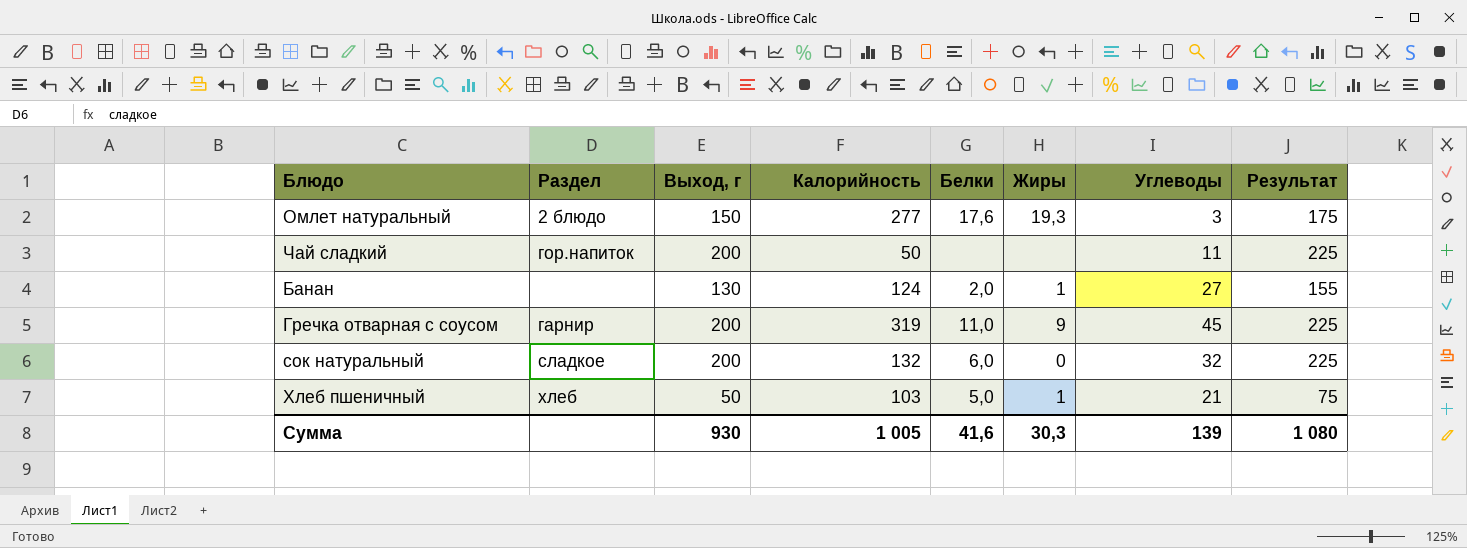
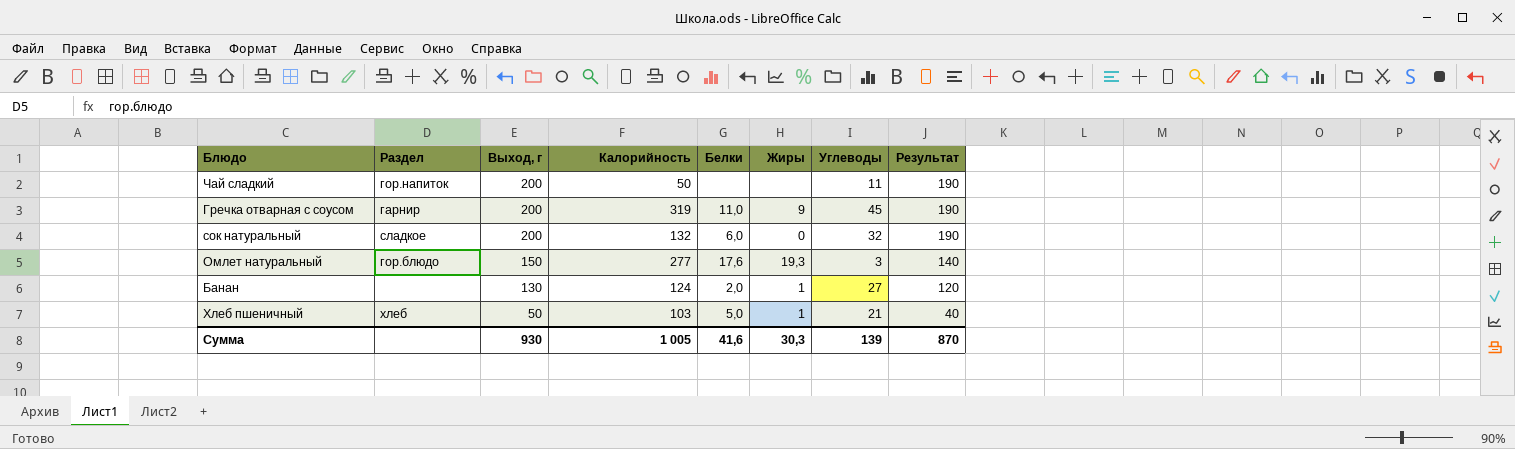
row order: none -> Выход, г descending
column Результат | formula: [Выход, г] + 25 -> [Выход, г] - 10
Омлет натуральный | Раздел: 2 блюдо -> гор.блюдо
Сумма | Результат: 1 080 -> 870

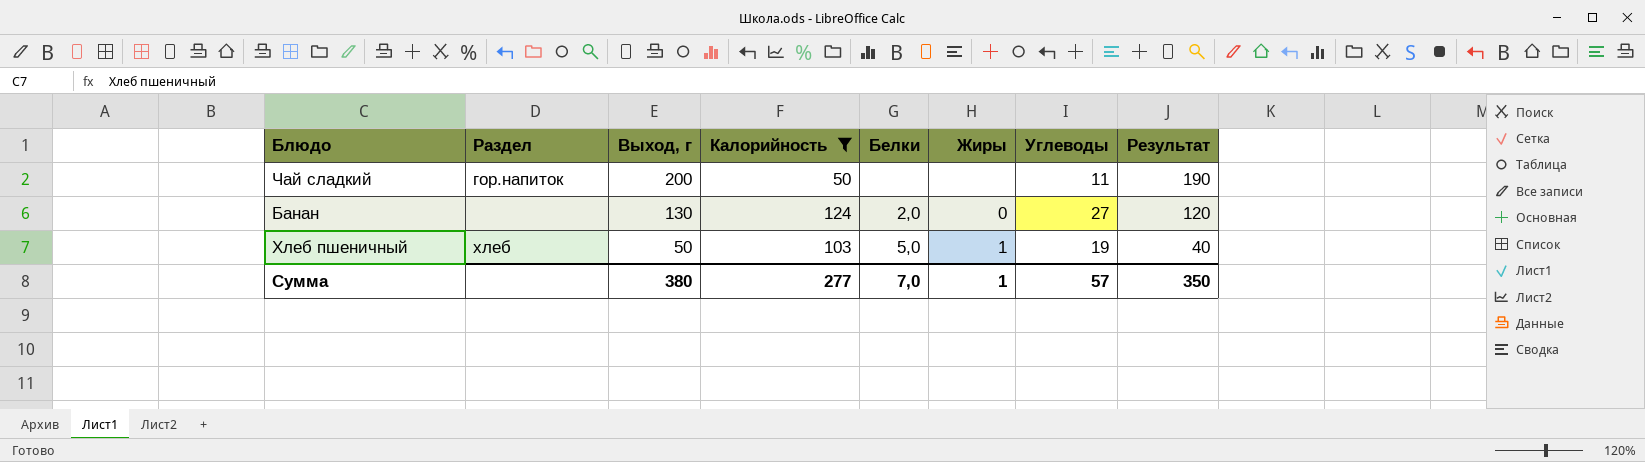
filter: none -> Калорийность <= 124
Банан | Жиры: 1 -> 0
Хлеб пшеничный | Углеводы: 21 -> 19
Сумма | Выход, г: 930 -> 380
Сумма | Калорийность: 1 005 -> 277
Сумма | Белки: 41,6 -> 7,0
Сумма | Жиры: 30,3 -> 1
Сумма | Углеводы: 139 -> 57
Сумма | Результат: 870 -> 350

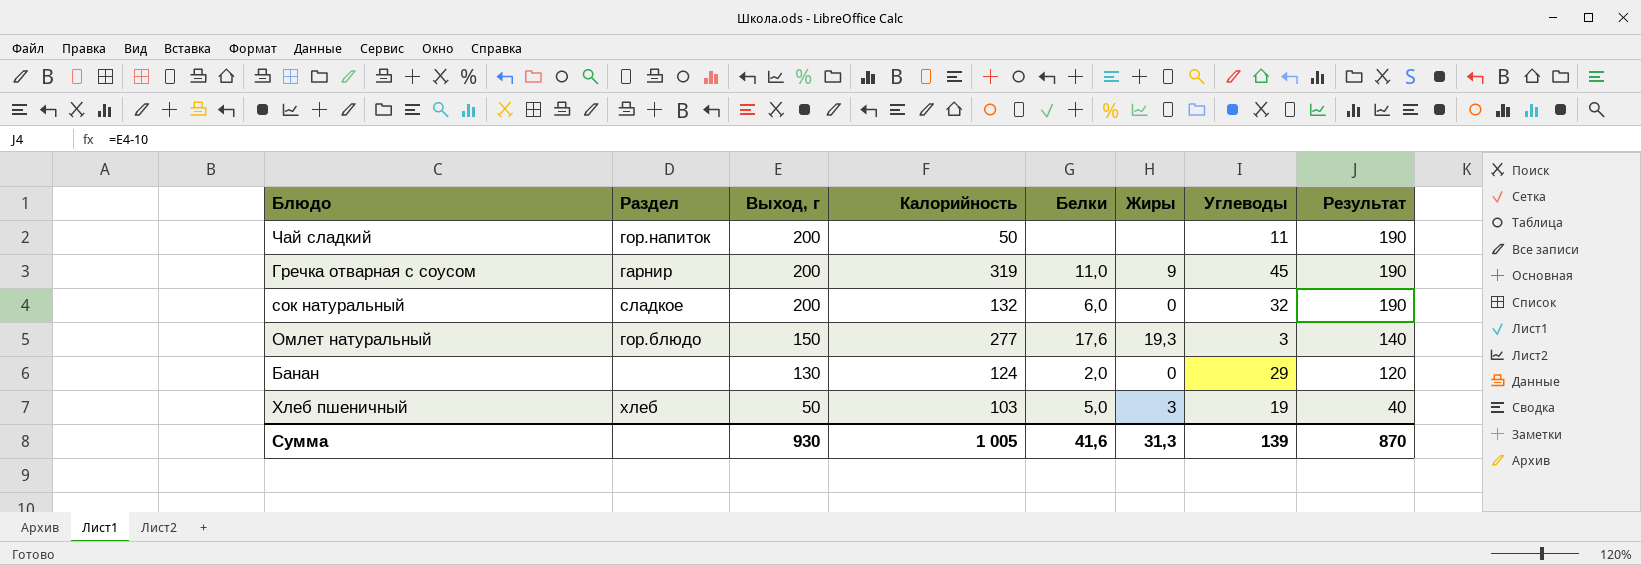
filter: Калорийность <= 124 -> none
Банан | Углеводы: 27 -> 29
Хлеб пшеничный | Жиры: 1 -> 3
Сумма | Выход, г: 380 -> 930
Сумма | Калорийность: 277 -> 1 005
Сумма | Белки: 7,0 -> 41,6
Сумма | Жиры: 1 -> 31,3
Сумма | Углеводы: 57 -> 139
Сумма | Результат: 350 -> 870

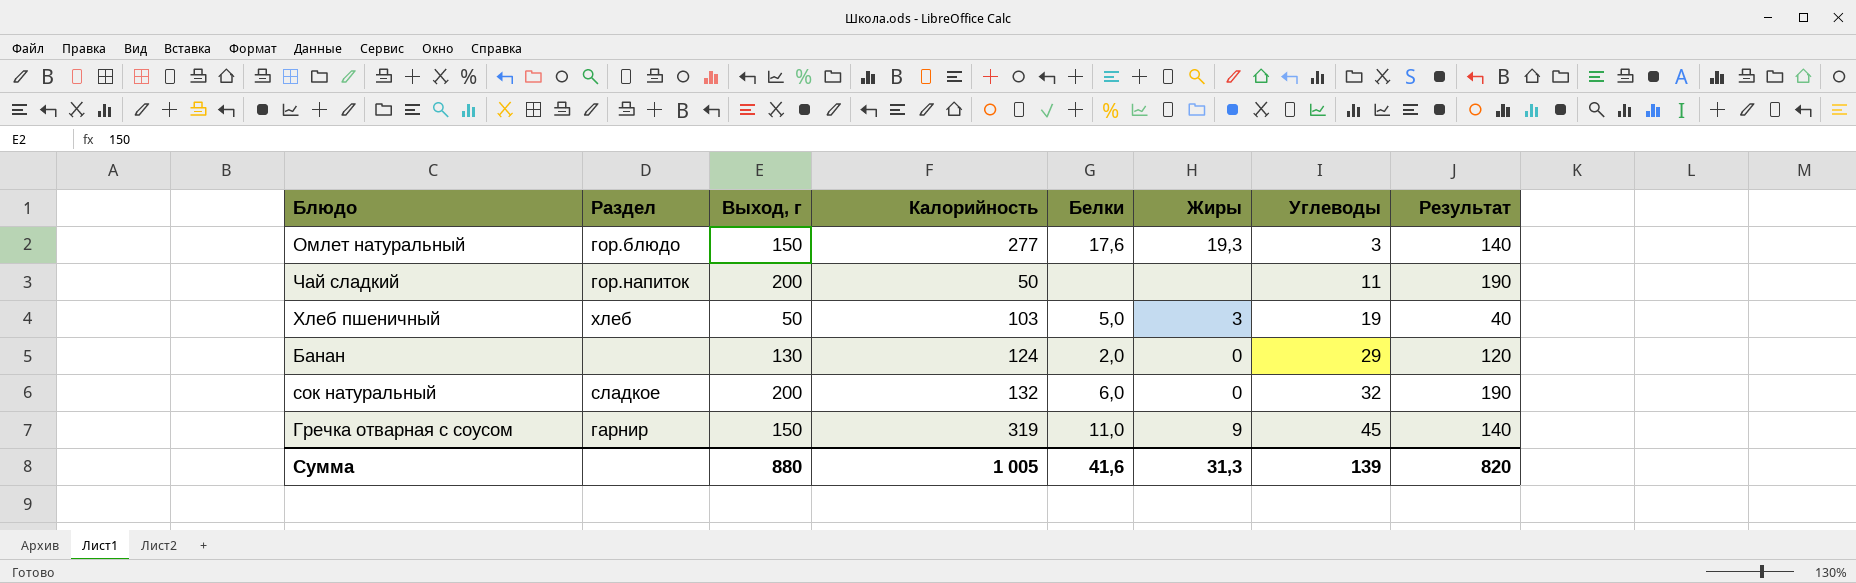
row order: Выход, г descending -> Углеводы ascending
Гречка отварная с соусом | Выход, г: 200 -> 150
Гречка отварная с соусом | Результат: 190 -> 140
Сумма | Выход, г: 930 -> 880
Сумма | Результат: 870 -> 820

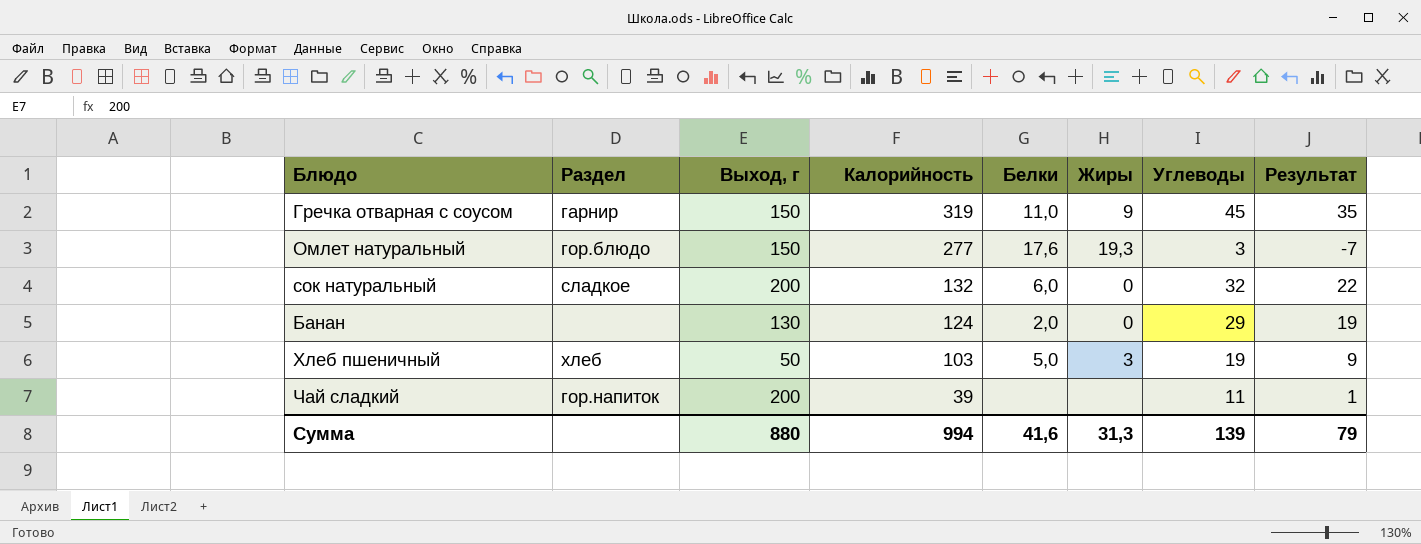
row order: Углеводы ascending -> Калорийность descending
column Результат | formula: [Выход, г] - 10 -> [Углеводы] - 10
Чай сладкий | Калорийность: 50 -> 39
Сумма | Калорийность: 1 005 -> 994
Сумма | Результат: 820 -> 79

